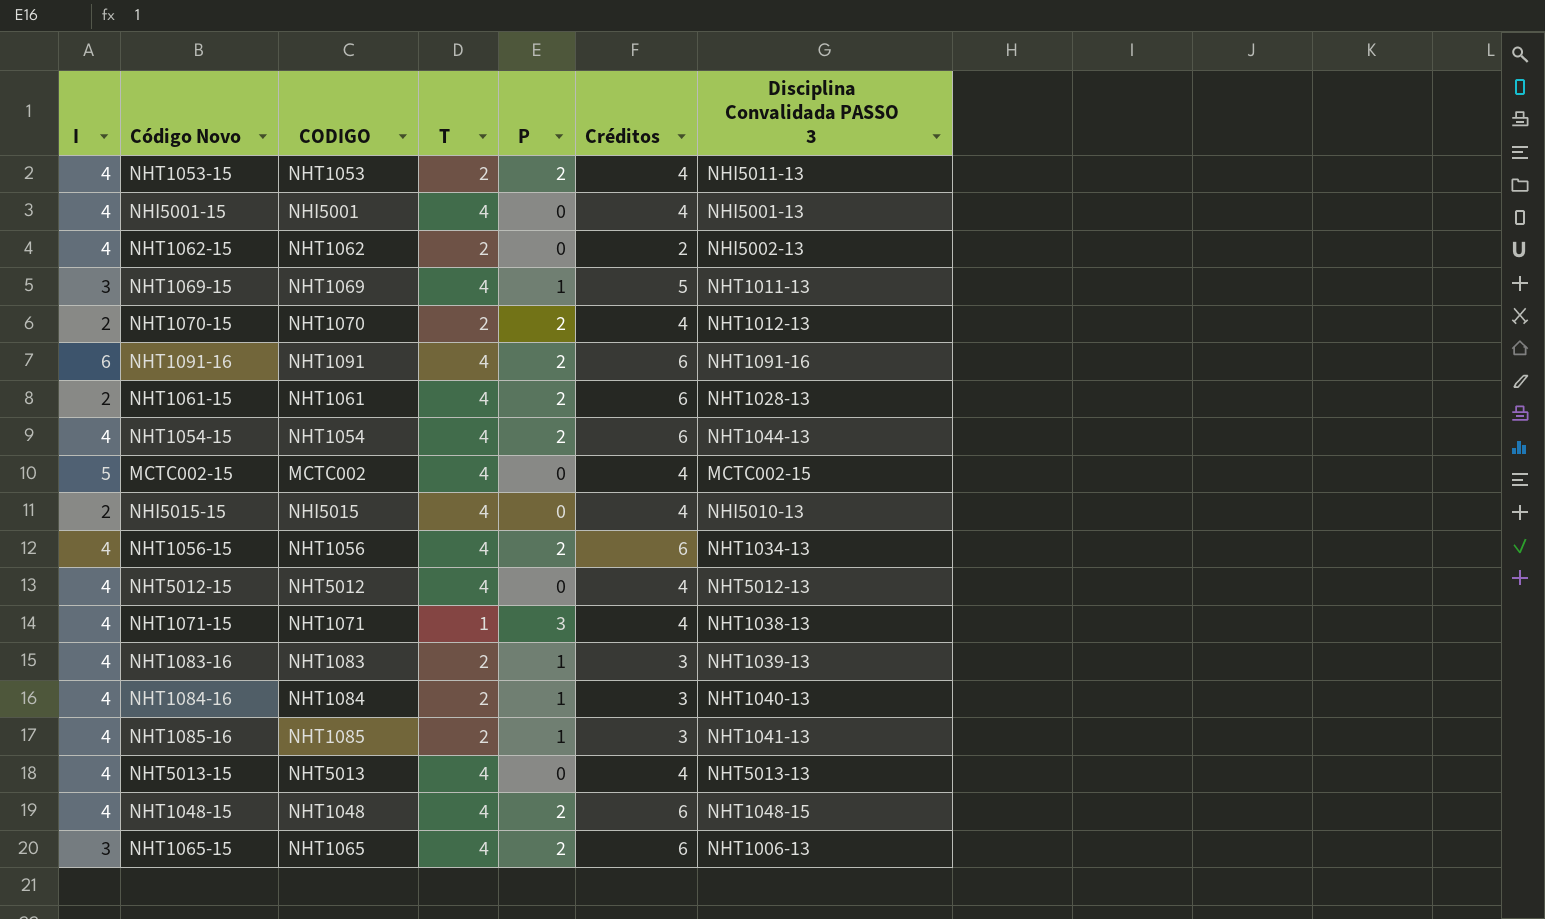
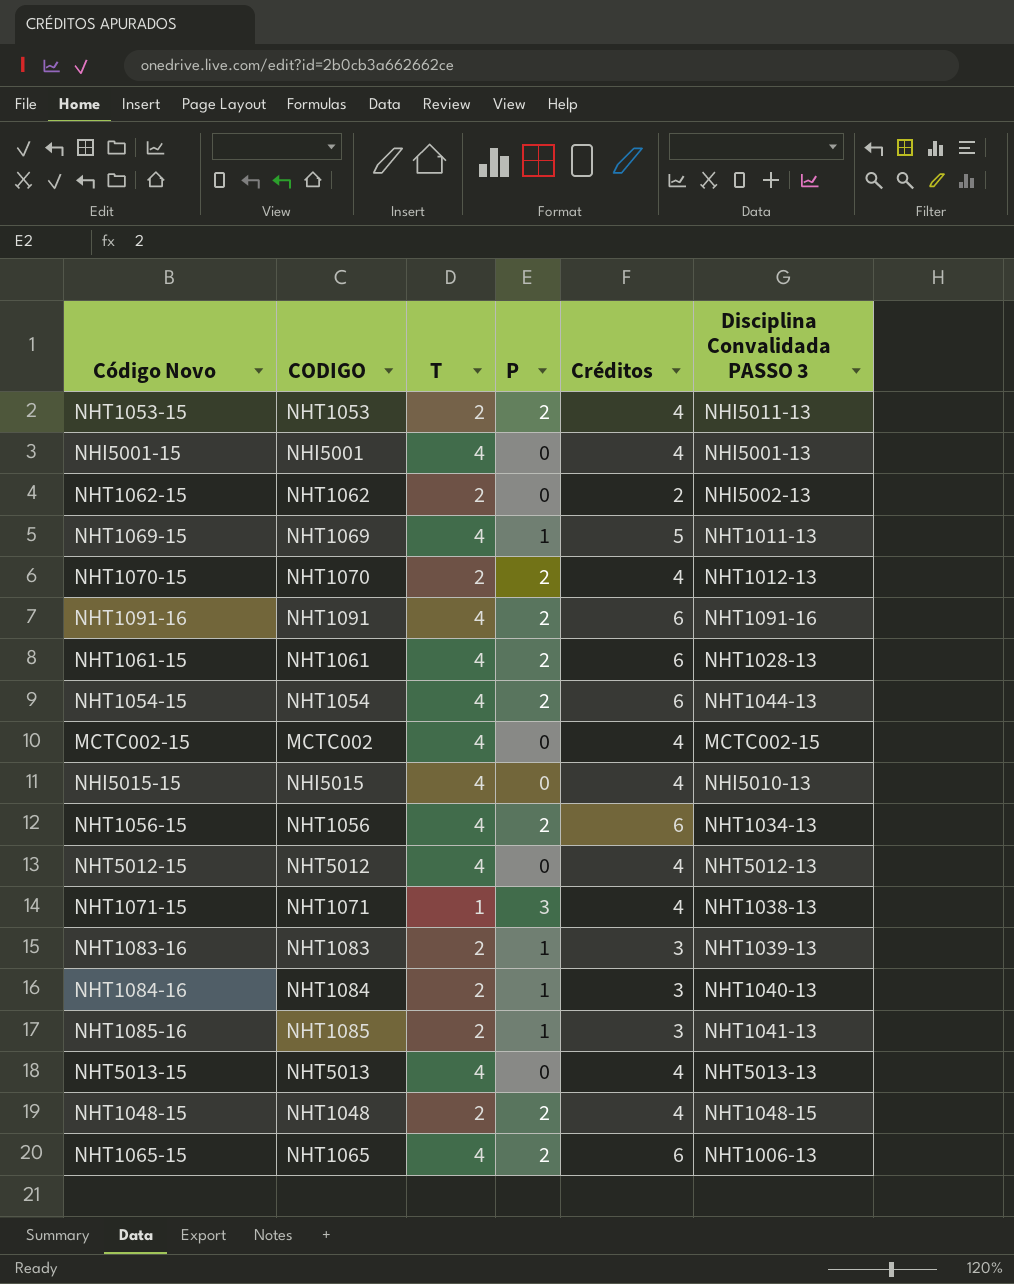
column I | position: 1 -> none
NHT1048-15 | T: 4 -> 2
NHT1048-15 | Créditos: 6 -> 4

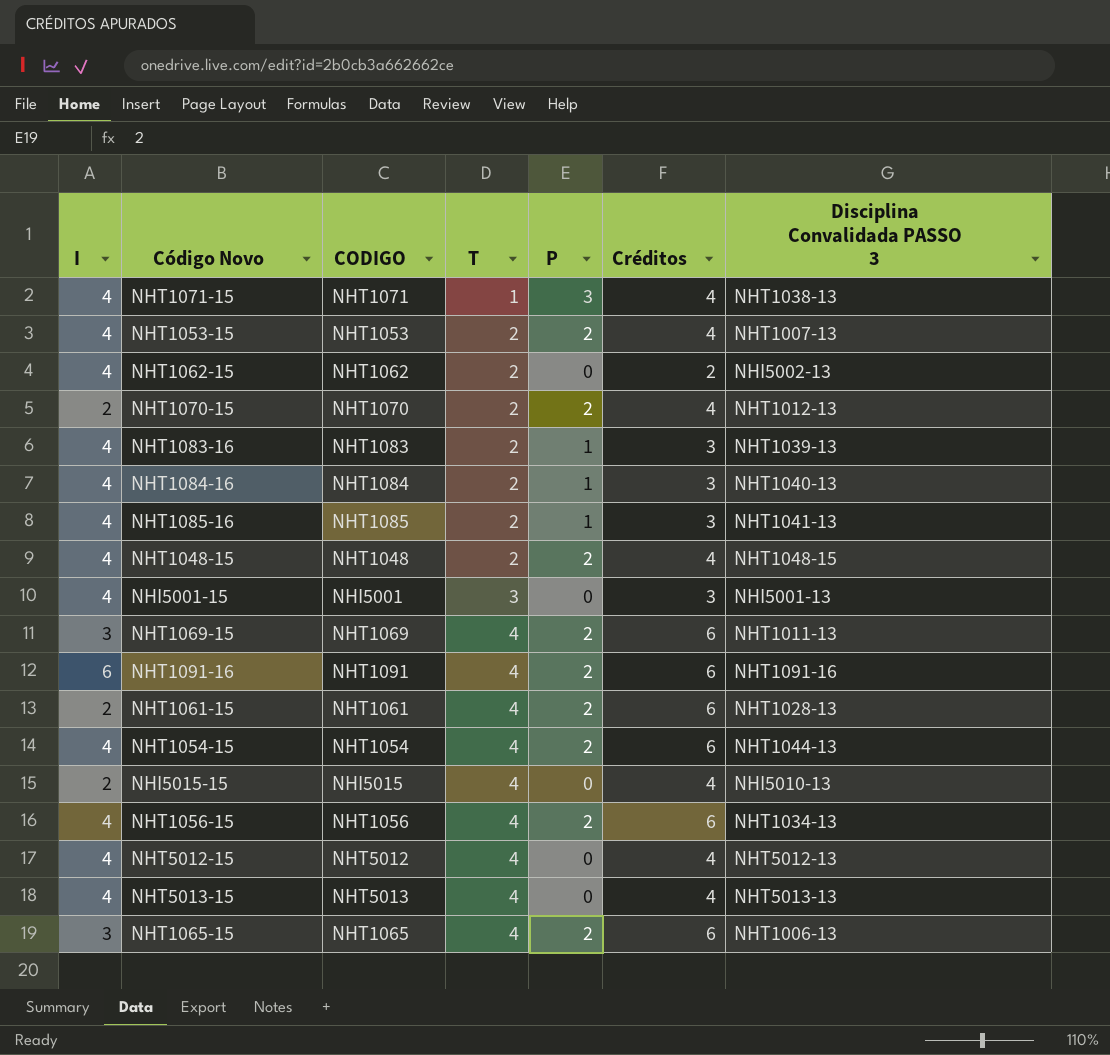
row order: none -> T ascending
column I | position: none -> 1
row MCTC002-15: MCTC002 | 4 | 0 | 4 | MCTC002-15 -> none
NHT1053-15 | Disciplina Convalidada PASSO 3: NHI5011-13 -> NHT1007-13
NHI5001-15 | T: 4 -> 3
NHI5001-15 | Créditos: 4 -> 3
NHT1069-15 | P: 1 -> 2
NHT1069-15 | Créditos: 5 -> 6

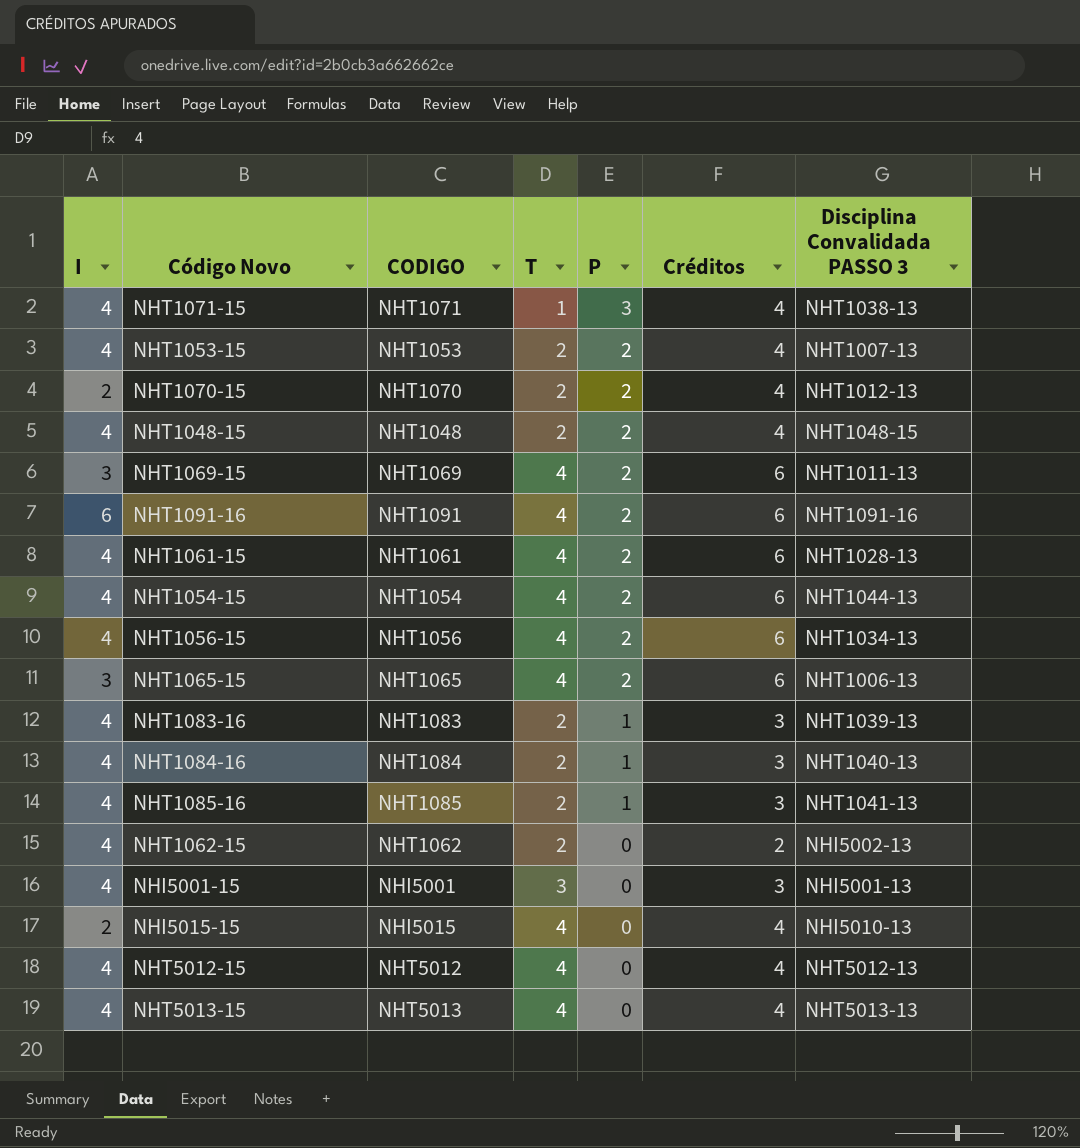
row order: T ascending -> P descending
NHT1061-15 | I: 2 -> 4

